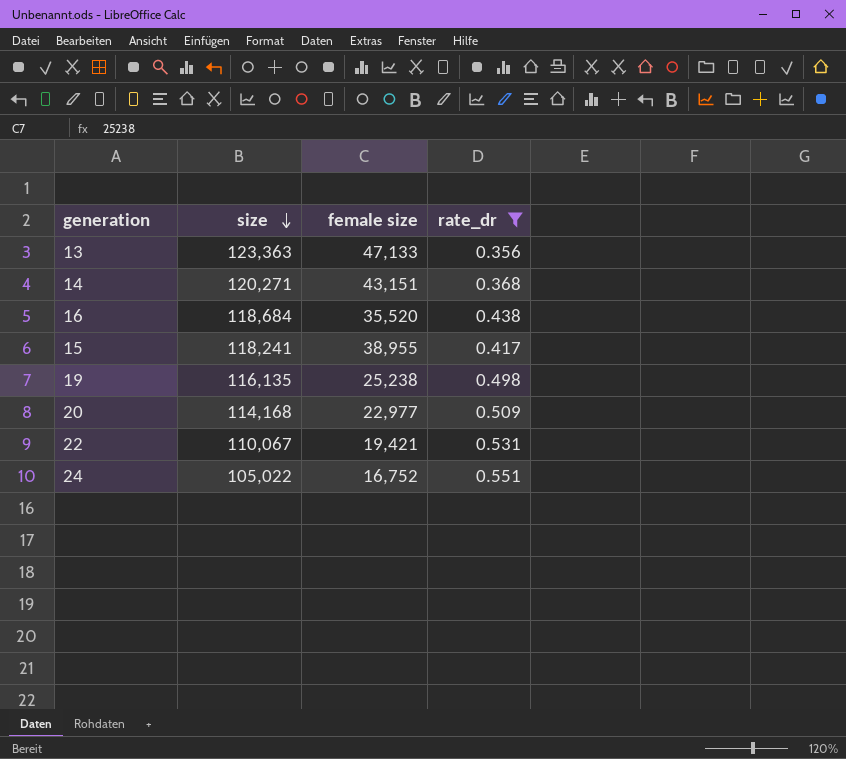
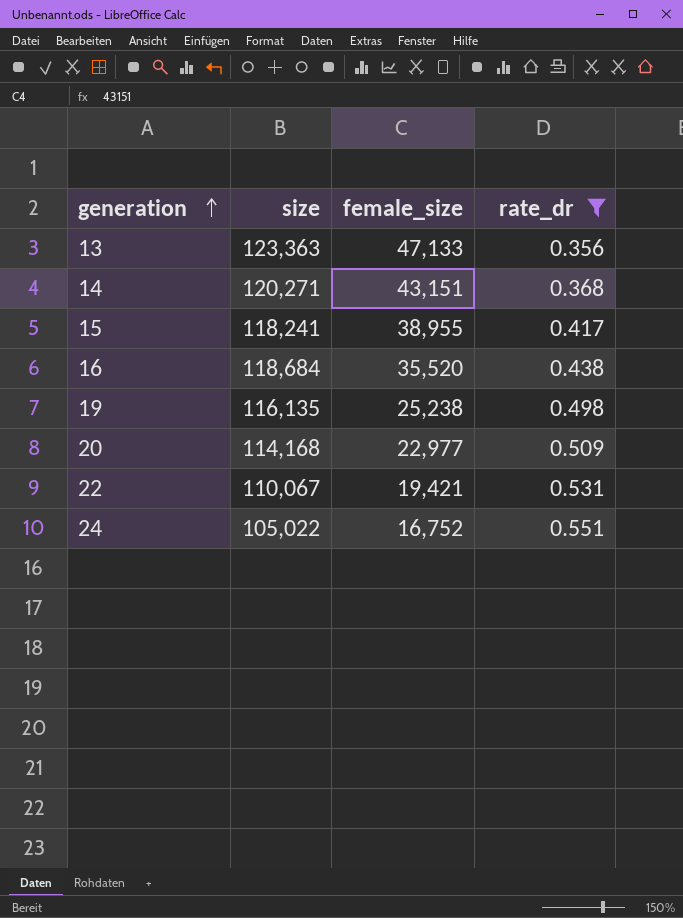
row order: size descending -> generation ascending
column name: female size -> female_size

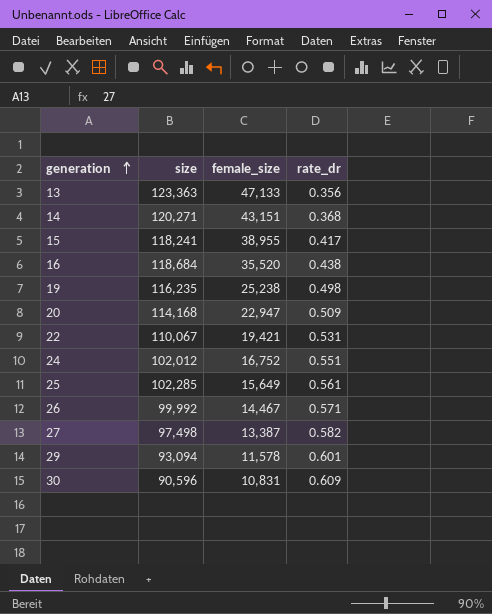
filter: rate_dr <= 0.551 -> none
19 | size: 116,135 -> 116,235
20 | female_size: 22,977 -> 22,947
24 | size: 105,022 -> 102,012

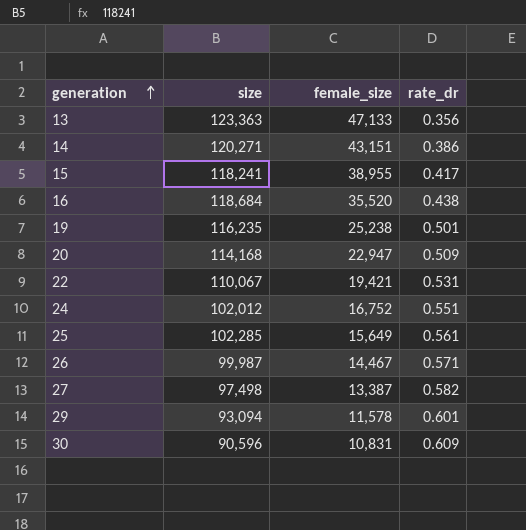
14 | rate_dr: 0.368 -> 0.386
19 | rate_dr: 0.498 -> 0.501
26 | size: 99,992 -> 99,987

